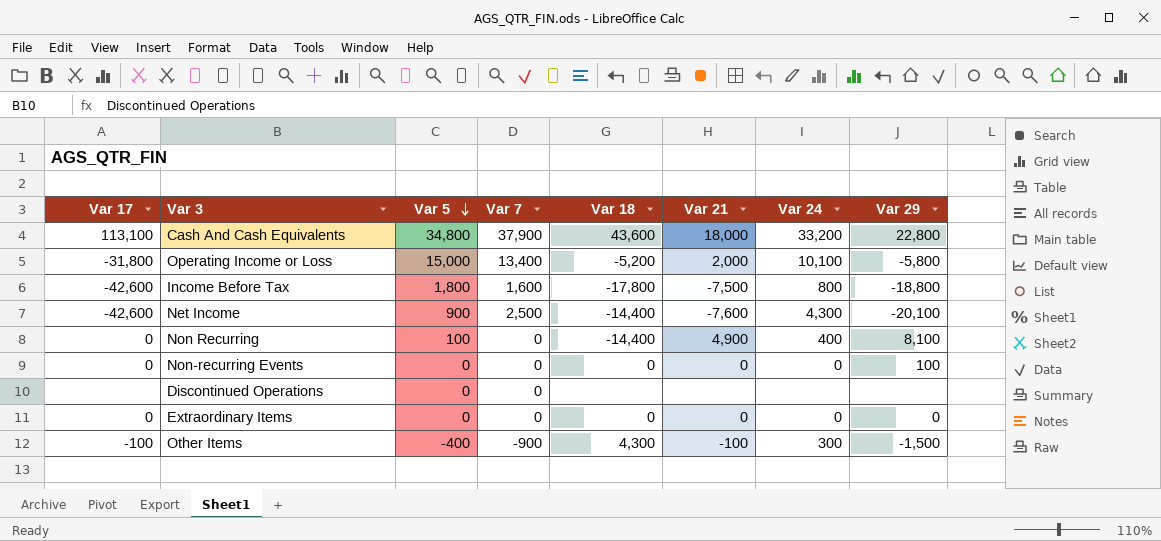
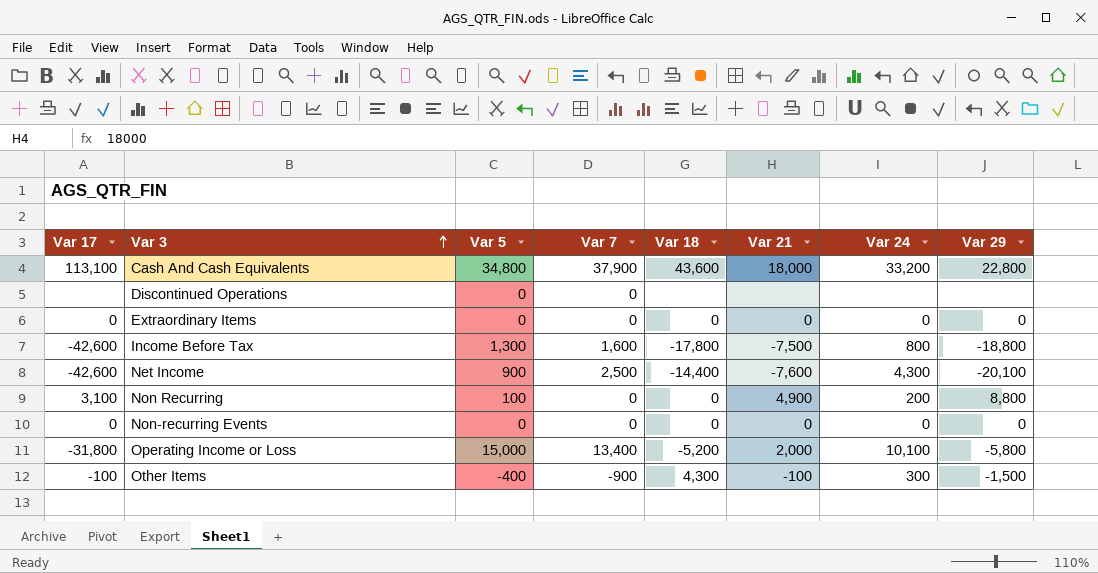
row order: Var 5 descending -> Var 3 ascending
Income Before Tax | Var 5: 1,800 -> 1,300
Non Recurring | Var 17: 0 -> 3,100
Non Recurring | Var 18: -14,400 -> 0
Non Recurring | Var 24: 400 -> 200
Non Recurring | Var 29: 8,100 -> 8,800
Non-recurring Events | Var 29: 100 -> 0

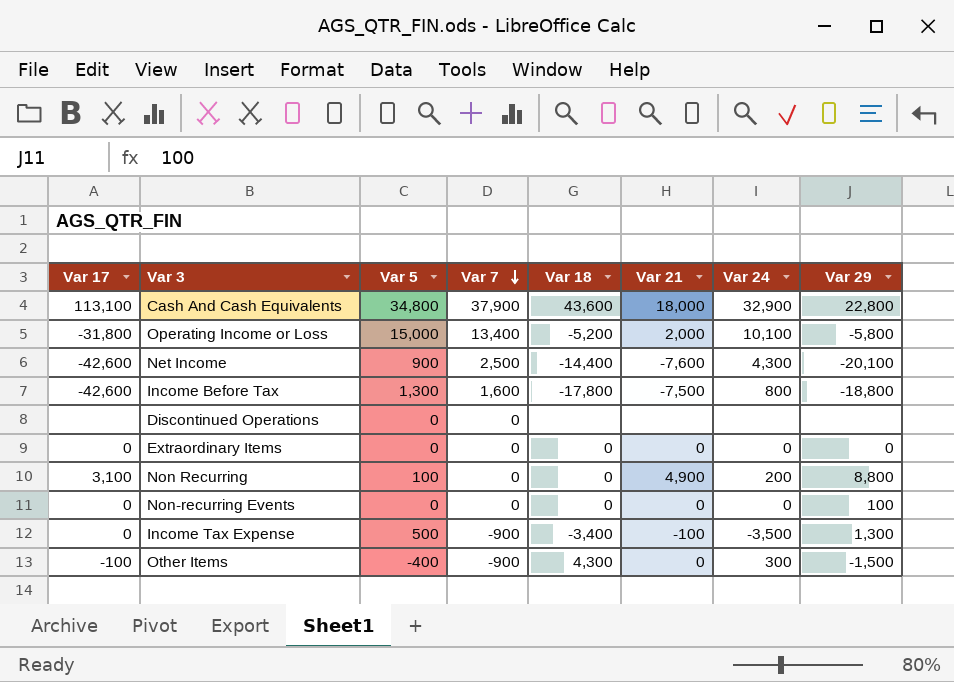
row order: Var 3 ascending -> Var 7 descending
Cash And Cash Equivalents | Var 24: 33,200 -> 32,900
Non-recurring Events | Var 29: 0 -> 100
row Income Tax Expense: none -> 0 | 500 | -900 | -3,400 | -100 | -3,500 | 1,300
Other Items | Var 21: -100 -> 0

